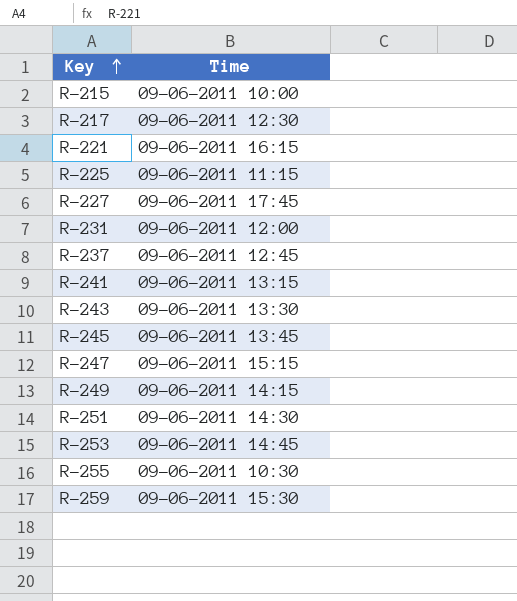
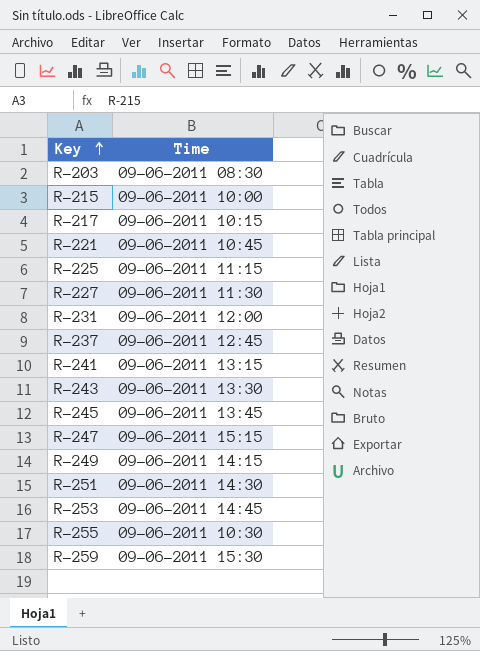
row R-203: none -> 09-06-2011 08:30
R-217 | Time: 09-06-2011 12:30 -> 09-06-2011 10:15
R-221 | Time: 09-06-2011 16:15 -> 09-06-2011 10:45
R-227 | Time: 09-06-2011 17:45 -> 09-06-2011 11:30

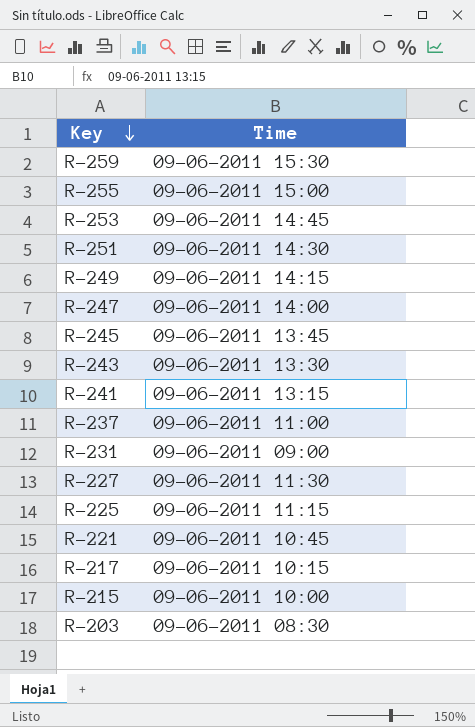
row order: Key ascending -> Key descending
R-255 | Time: 09-06-2011 10:30 -> 09-06-2011 15:00
R-247 | Time: 09-06-2011 15:15 -> 09-06-2011 14:00
R-237 | Time: 09-06-2011 12:45 -> 09-06-2011 11:00
R-231 | Time: 09-06-2011 12:00 -> 09-06-2011 09:00

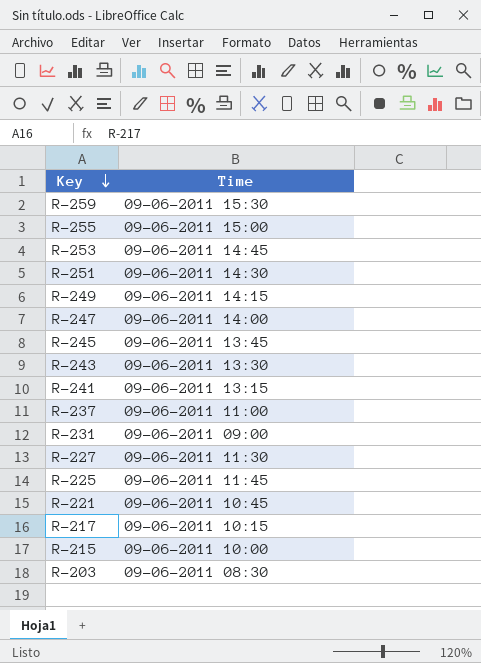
R-225 | Time: 09-06-2011 11:15 -> 09-06-2011 11:45

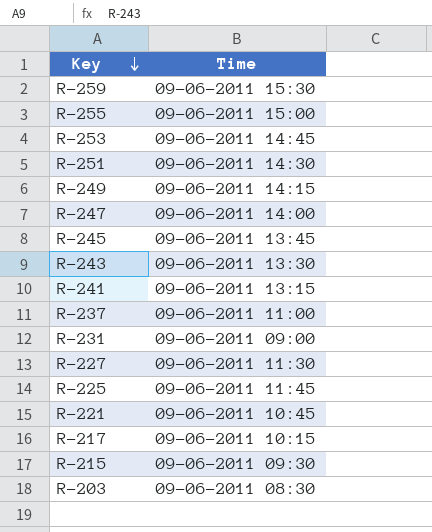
R-215 | Time: 09-06-2011 10:00 -> 09-06-2011 09:30

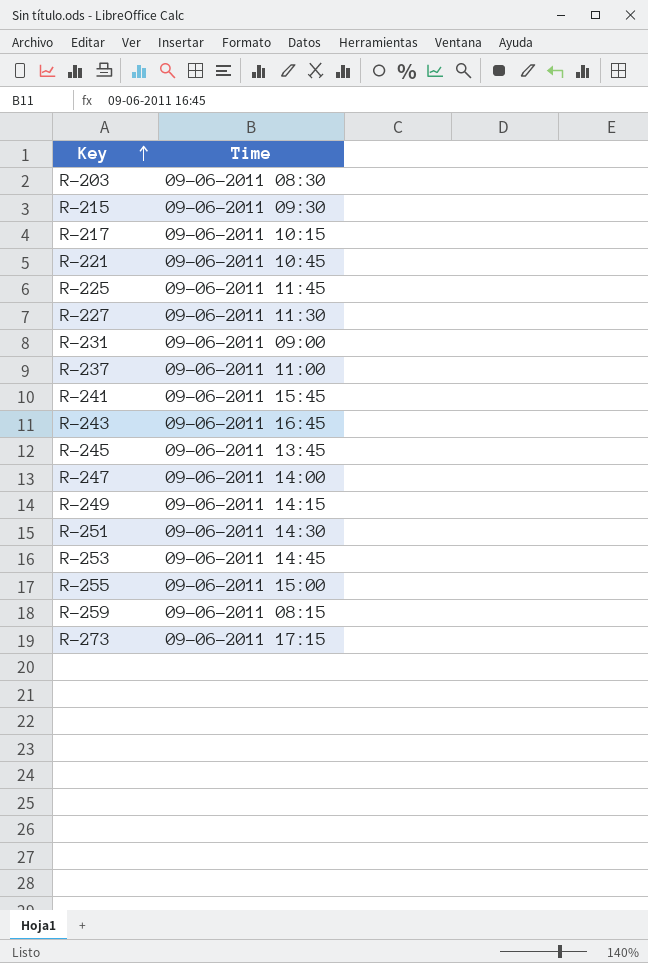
row order: Key descending -> Key ascending
R-241 | Time: 09-06-2011 13:15 -> 09-06-2011 15:45
R-243 | Time: 09-06-2011 13:30 -> 09-06-2011 16:45
R-259 | Time: 09-06-2011 15:30 -> 09-06-2011 08:15
row R-273: none -> 09-06-2011 17:15

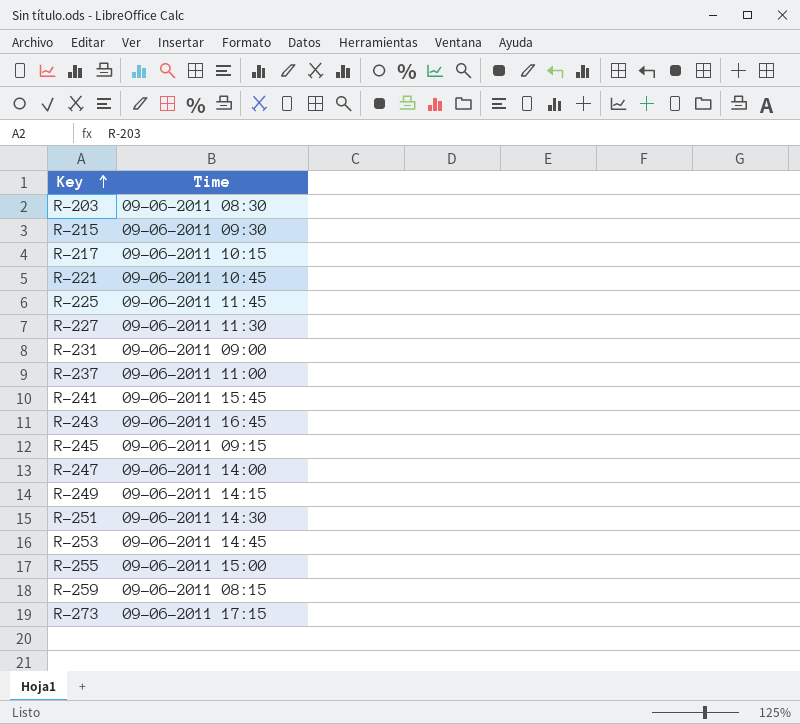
R-245 | Time: 09-06-2011 13:45 -> 09-06-2011 09:15

